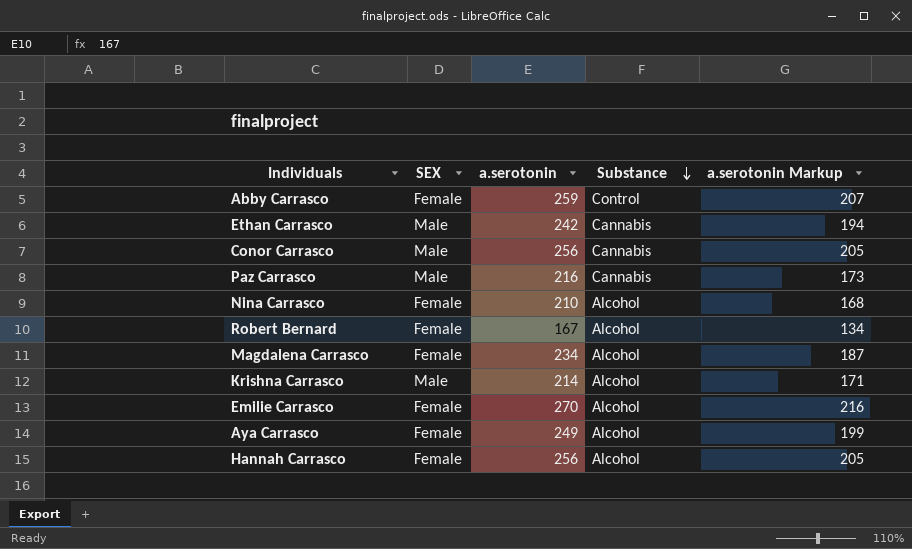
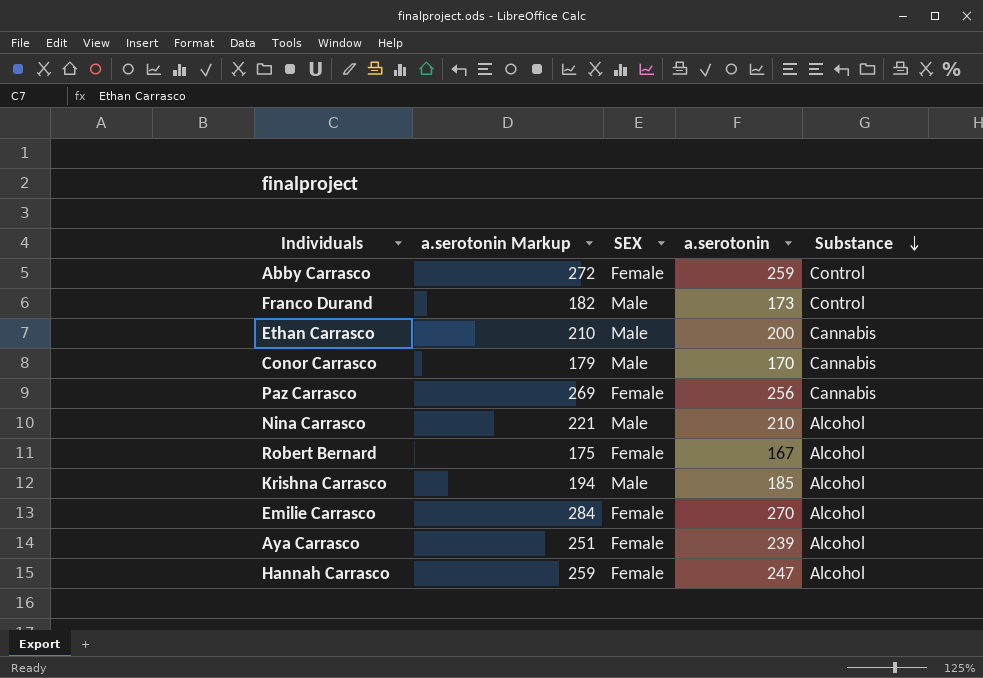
column a.serotonin Markup | formula: [a.serotonin] * 0.8 -> [a.serotonin] * 1.05
column a.serotonin Markup | position: 5 -> 2
row Magdalena Carrasco: Female | 234 | Alcohol | 187 -> none
row Franco Durand: none -> 182 | Male | 173 | Control
Ethan Carrasco | a.serotonin: 242 -> 200
Conor Carrasco | a.serotonin: 256 -> 170
Paz Carrasco | SEX: Male -> Female
Paz Carrasco | a.serotonin: 216 -> 256
Nina Carrasco | SEX: Female -> Male
Krishna Carrasco | a.serotonin: 214 -> 185
Aya Carrasco | a.serotonin: 249 -> 239
Hannah Carrasco | a.serotonin: 256 -> 247

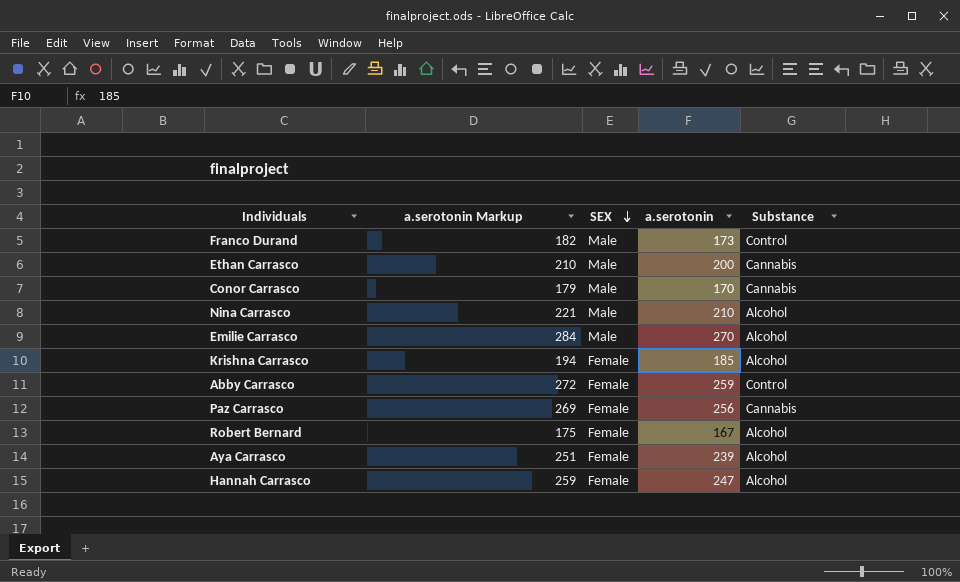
row order: Substance descending -> SEX descending
Emilie Carrasco | SEX: Female -> Male
Krishna Carrasco | SEX: Male -> Female

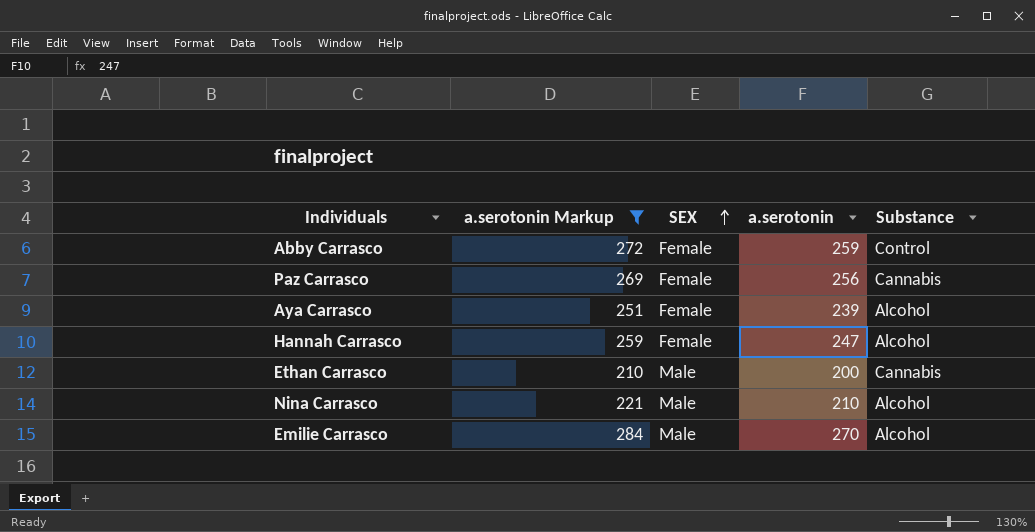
filter: none -> a.serotonin Markup >= 210
row order: SEX descending -> SEX ascending

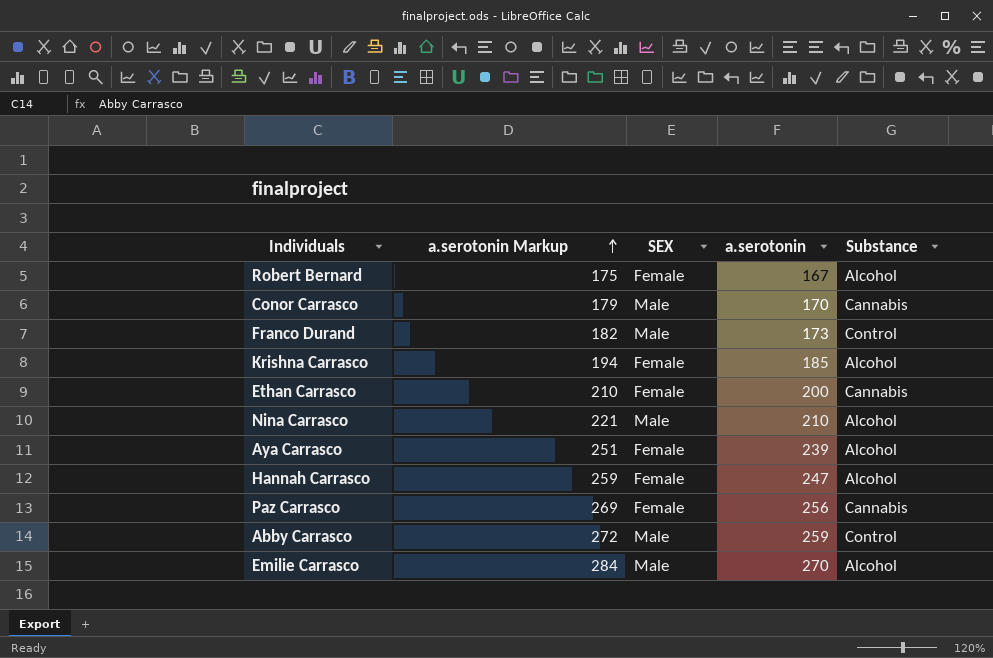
filter: a.serotonin Markup >= 210 -> none
row order: SEX ascending -> a.serotonin Markup ascending
Ethan Carrasco | SEX: Male -> Female
Abby Carrasco | SEX: Female -> Male

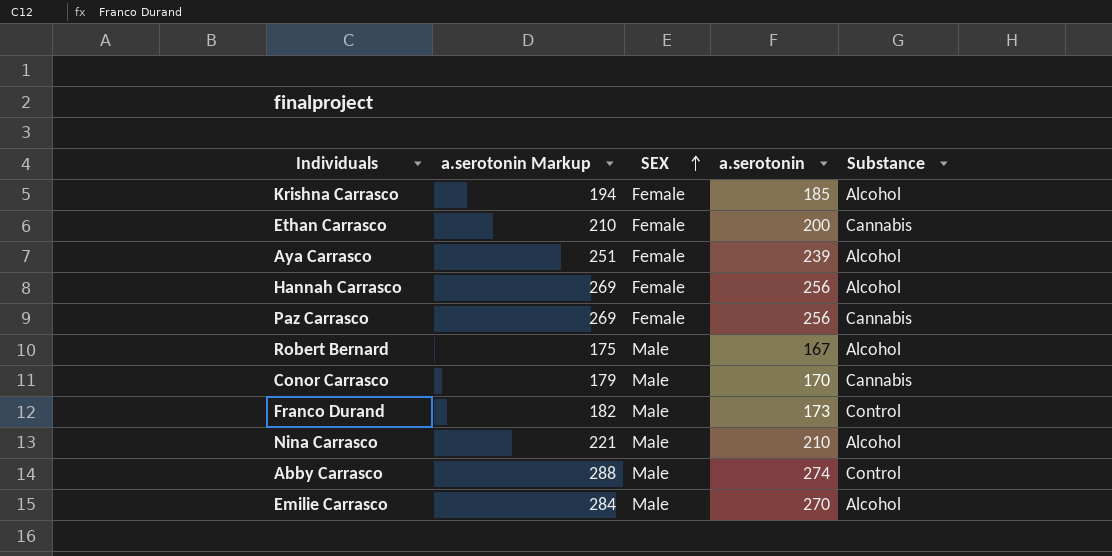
row order: a.serotonin Markup ascending -> SEX ascending
Hannah Carrasco | a.serotonin Markup: 259 -> 269
Hannah Carrasco | a.serotonin: 247 -> 256
Robert Bernard | SEX: Female -> Male
Abby Carrasco | a.serotonin Markup: 272 -> 288
Abby Carrasco | a.serotonin: 259 -> 274

